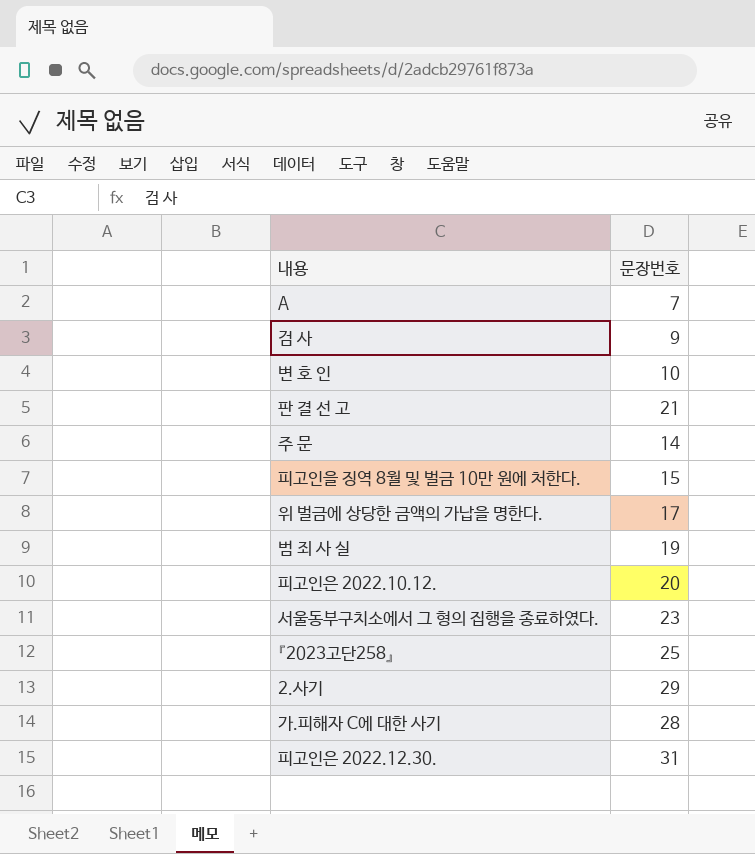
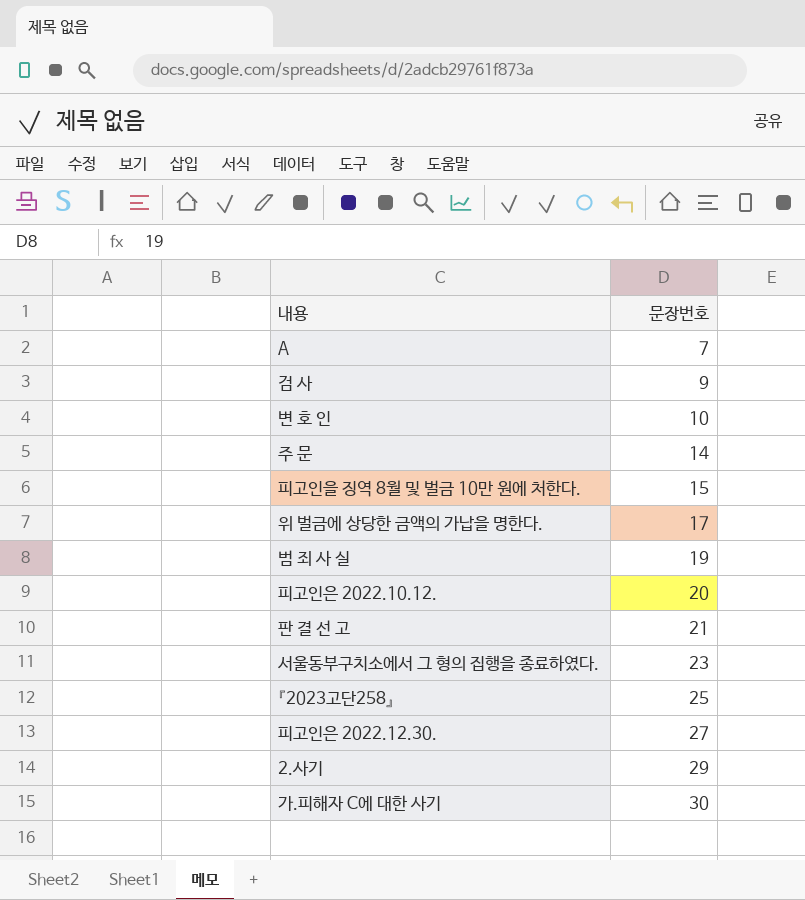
row order: none -> 문장번호 ascending
피고인은 2022.12.30. | 문장번호: 31 -> 27
가.피해자 C에 대한 사기 | 문장번호: 28 -> 30

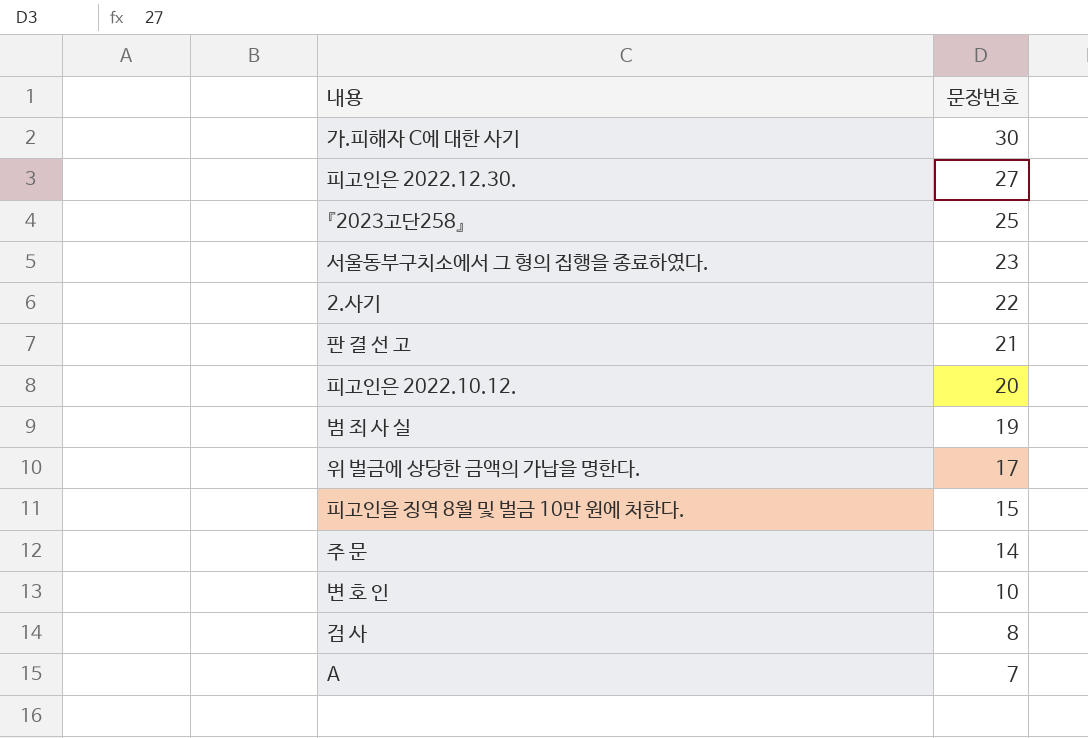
row order: 문장번호 ascending -> 문장번호 descending
2.사기 | 문장번호: 29 -> 22
검 사 | 문장번호: 9 -> 8

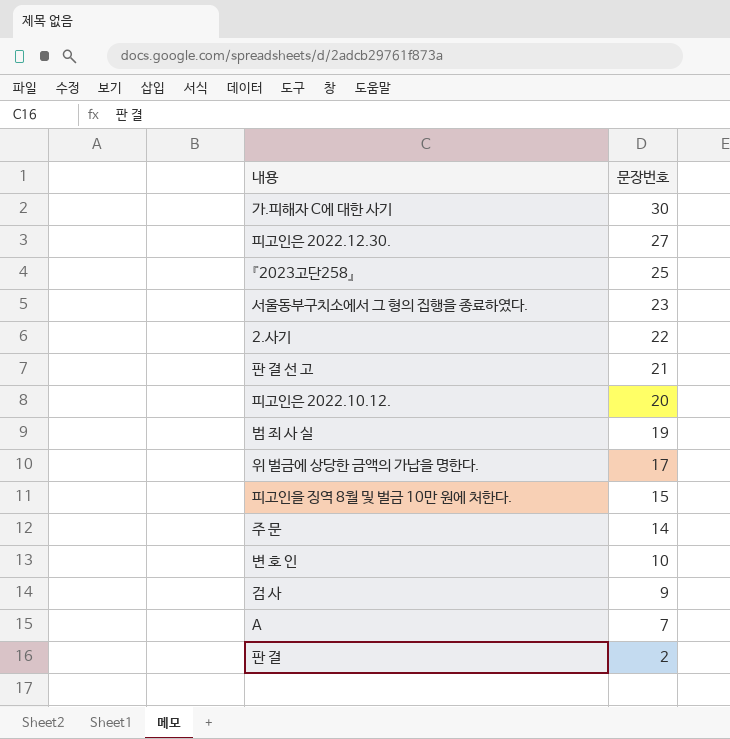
검 사 | 문장번호: 8 -> 9
row 판 결: none -> 2

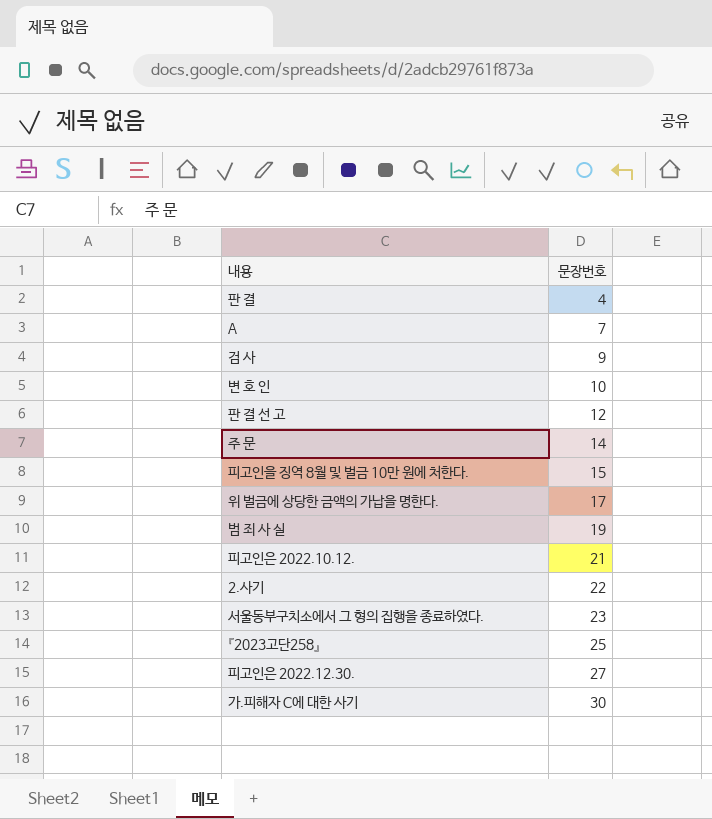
row order: 문장번호 descending -> 문장번호 ascending
판 결 | 문장번호: 2 -> 4
판 결 선 고 | 문장번호: 21 -> 12
피고인은 2022.10.12. | 문장번호: 20 -> 21

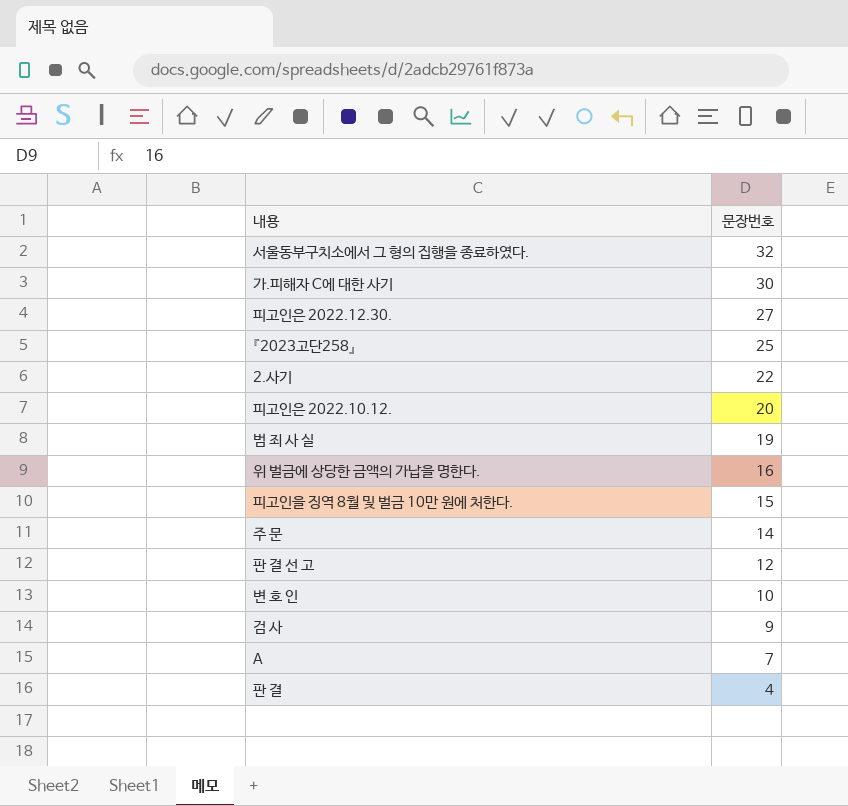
row order: 문장번호 ascending -> 문장번호 descending
서울동부구치소에서 그 형의 집행을 종료하였다. | 문장번호: 23 -> 32
피고인은 2022.10.12. | 문장번호: 21 -> 20
위 벌금에 상당한 금액의 가납을 명한다. | 문장번호: 17 -> 16

